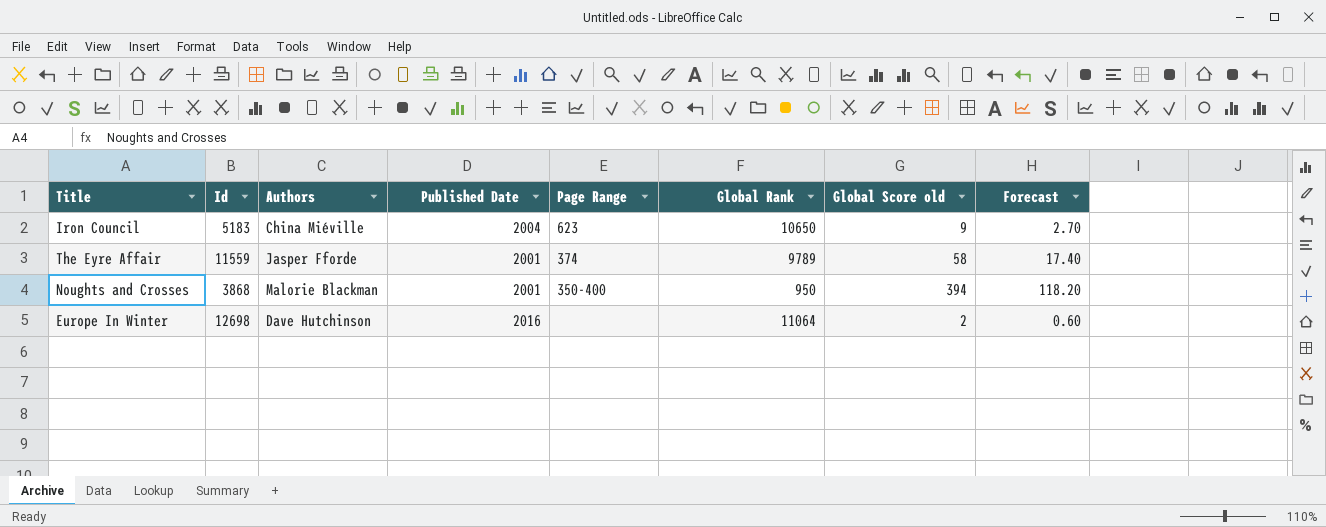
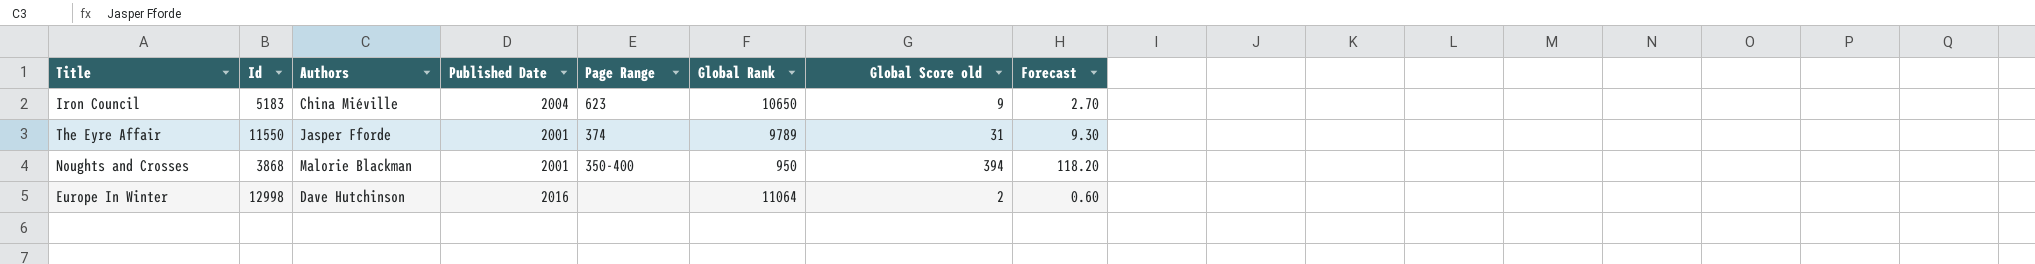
The Eyre Affair | Id: 11559 -> 11550
The Eyre Affair | Global Score old: 58 -> 31
The Eyre Affair | Forecast: 17.40 -> 9.30
Europe In Winter | Id: 12698 -> 12998

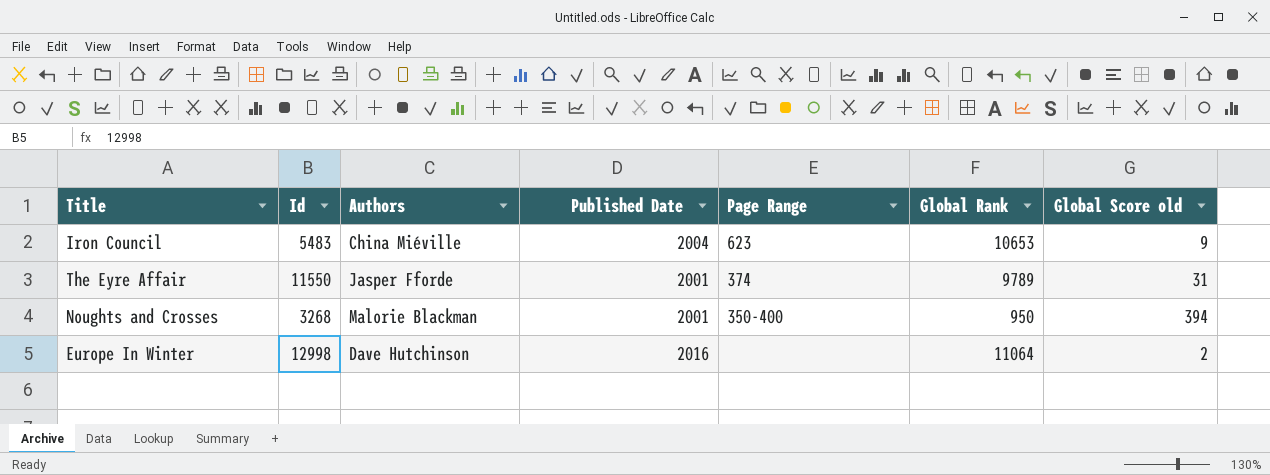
column Forecast | formula: [Global Score old] * 0.3 -> none
Iron Council | Id: 5183 -> 5483
Iron Council | Global Rank: 10650 -> 10653
Noughts and Crosses | Id: 3868 -> 3268

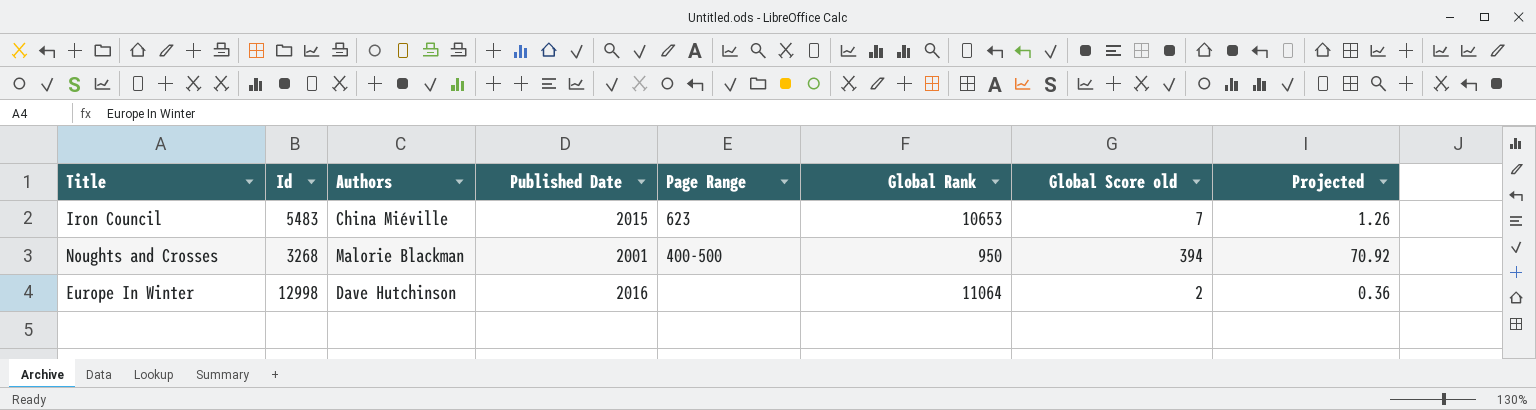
column Projected | formula: none -> [Global Score old] * 0.18
row The Eyre Affair: 11550 | Jasper Fforde | 2001 | 374 | 9789 | 31 -> none
Iron Council | Published Date: 2004 -> 2015
Iron Council | Global Score old: 9 -> 7
Noughts and Crosses | Page Range: 350-400 -> 400-500

